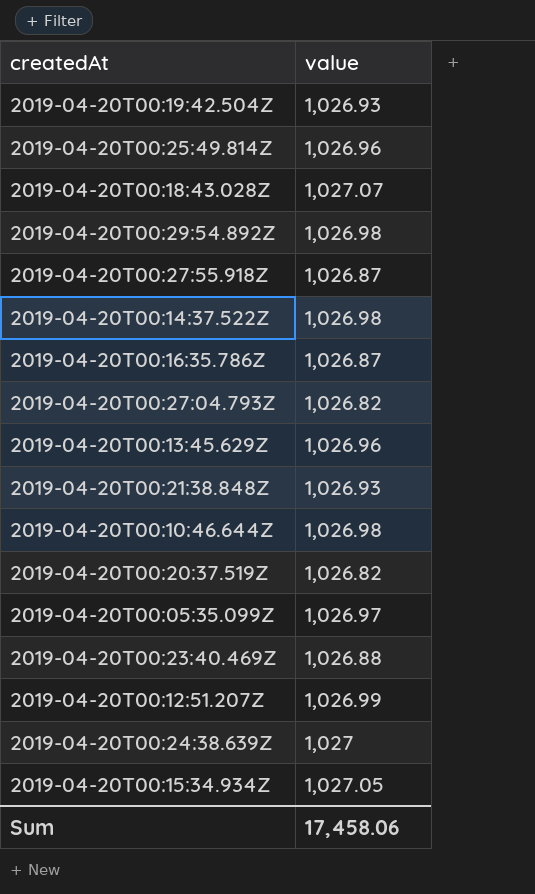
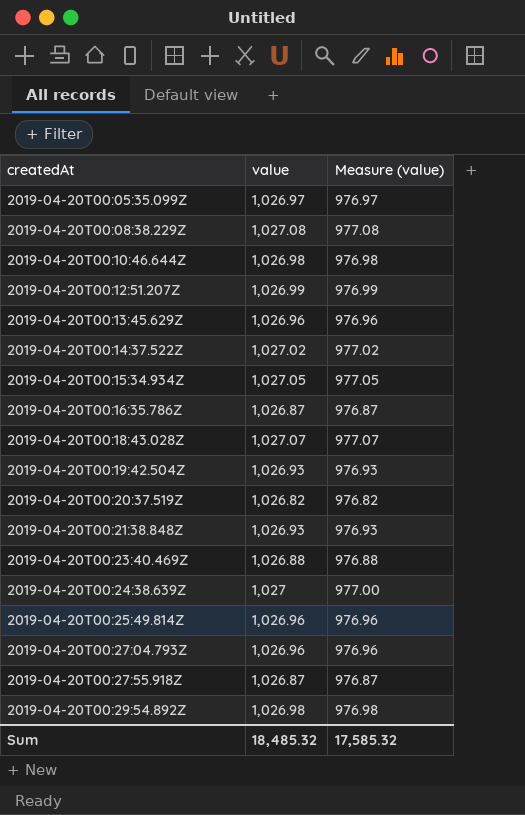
row order: none -> createdAt ascending
column Measure (value) | formula: none -> [value] - 50
row 2019-04-20T00:08:38.229Z: none -> 1,027.08 | 977.08
2019-04-20T00:14:37.522Z | value: 1,026.98 -> 1,027.02
2019-04-20T00:27:04.793Z | value: 1,026.82 -> 1,026.96
Sum | value: 17,458.06 -> 18,485.32

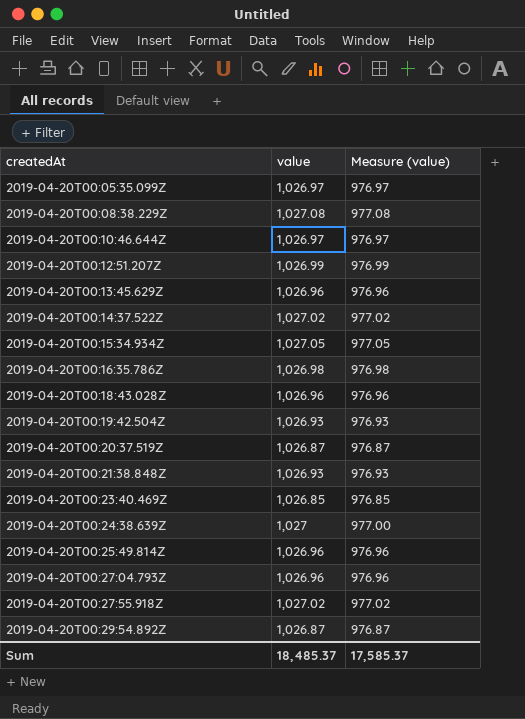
2019-04-20T00:10:46.644Z | value: 1,026.98 -> 1,026.97
2019-04-20T00:10:46.644Z | Measure (value): 976.98 -> 976.97
2019-04-20T00:16:35.786Z | value: 1,026.87 -> 1,026.98
2019-04-20T00:16:35.786Z | Measure (value): 976.87 -> 976.98
2019-04-20T00:18:43.028Z | value: 1,027.07 -> 1,026.96
2019-04-20T00:18:43.028Z | Measure (value): 977.07 -> 976.96
2019-04-20T00:20:37.519Z | value: 1,026.82 -> 1,026.87
2019-04-20T00:20:37.519Z | Measure (value): 976.82 -> 976.87
2019-04-20T00:23:40.469Z | value: 1,026.88 -> 1,026.85
2019-04-20T00:23:40.469Z | Measure (value): 976.88 -> 976.85
2019-04-20T00:27:55.918Z | value: 1,026.87 -> 1,027.02
2019-04-20T00:27:55.918Z | Measure (value): 976.87 -> 977.02
2019-04-20T00:29:54.892Z | value: 1,026.98 -> 1,026.87
2019-04-20T00:29:54.892Z | Measure (value): 976.98 -> 976.87
Sum | value: 18,485.32 -> 18,485.37
Sum | Measure (value): 17,585.32 -> 17,585.37

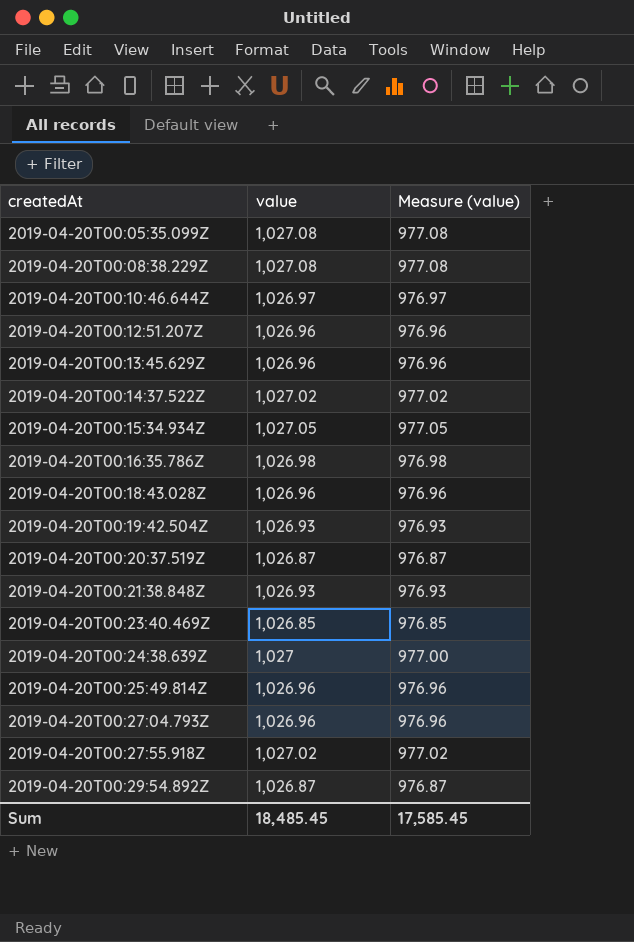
2019-04-20T00:05:35.099Z | value: 1,026.97 -> 1,027.08
2019-04-20T00:05:35.099Z | Measure (value): 976.97 -> 977.08
2019-04-20T00:12:51.207Z | value: 1,026.99 -> 1,026.96
2019-04-20T00:12:51.207Z | Measure (value): 976.99 -> 976.96
Sum | value: 18,485.37 -> 18,485.45
Sum | Measure (value): 17,585.37 -> 17,585.45

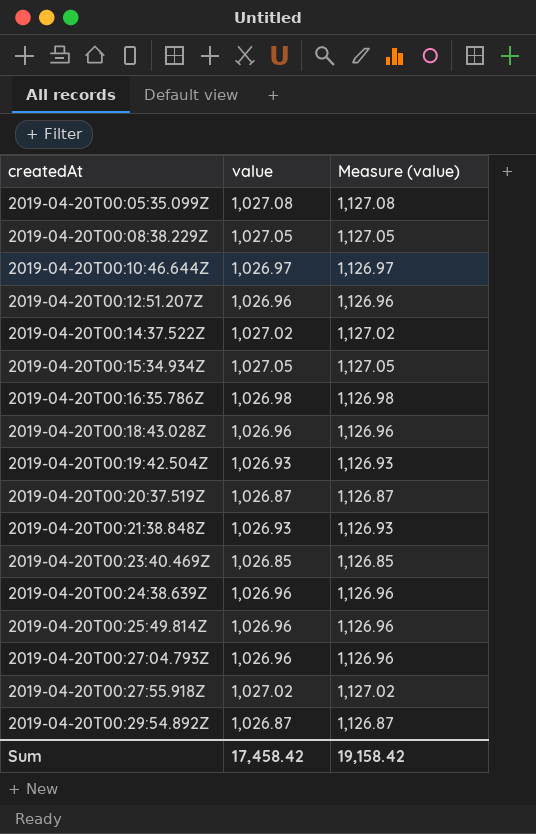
column Measure (value) | formula: [value] - 50 -> [value] + 100
row 2019-04-20T00:13:45.629Z: 1,026.96 | 976.96 -> none
2019-04-20T00:08:38.229Z | value: 1,027.08 -> 1,027.05
2019-04-20T00:24:38.639Z | value: 1,027 -> 1,026.96
Sum | value: 18,485.45 -> 17,458.42
Sum | Measure (value): 17,585.45 -> 19,158.42

